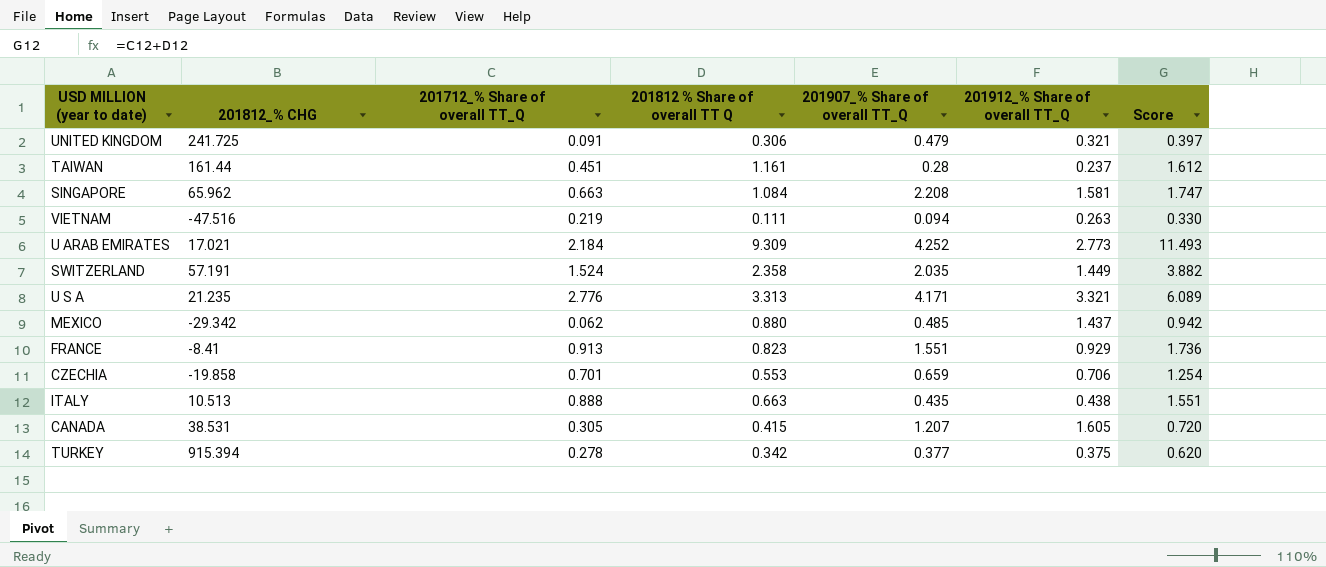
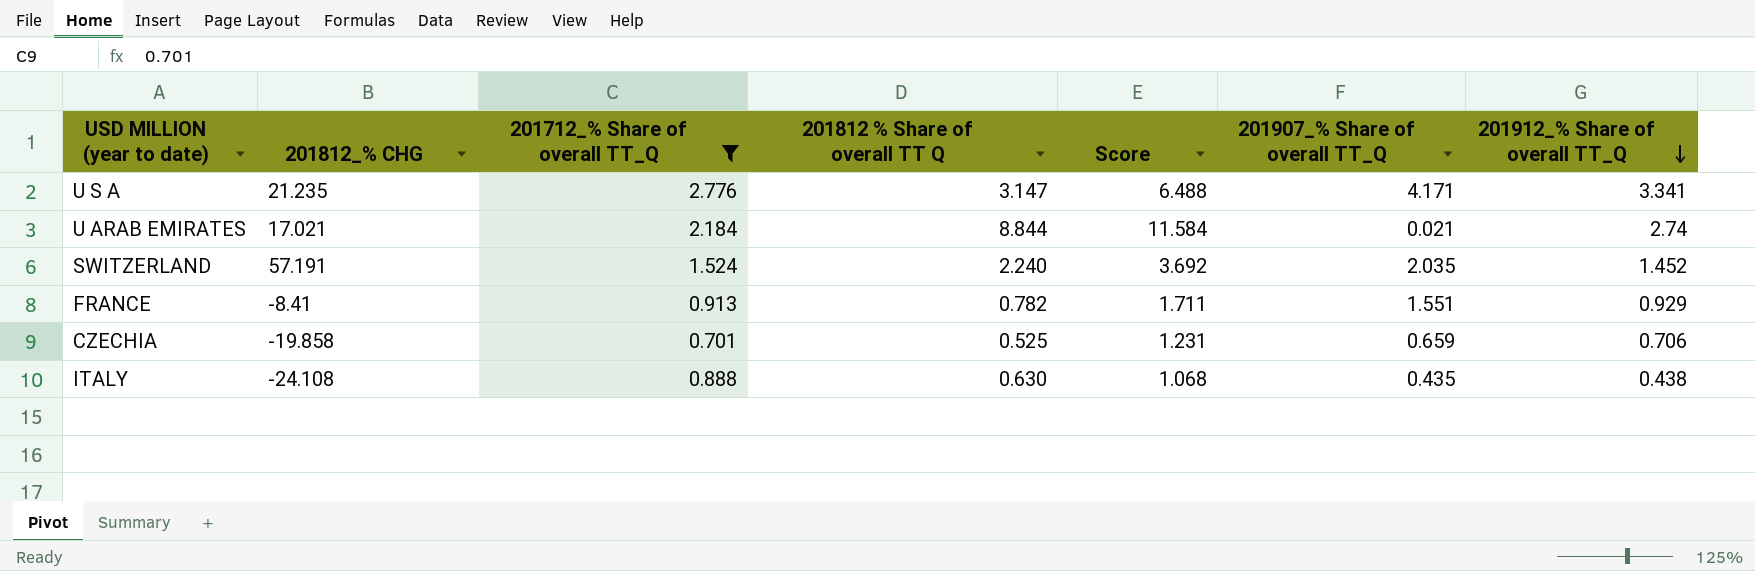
filter: none -> 201712_% Share of overall TT_Q >= 0.701
row order: none -> 201912_% Share of overall TT_Q descending
column Score | formula: [201712_% Share of overall TT_Q] + [201812 % Share of overall TT Q] -> [201812 % Share of overall TT Q] + [201912_% Share of overall TT_Q]
column Score | position: 7 -> 5
U S A | 201812 % Share of overall TT Q: 3.313 -> 3.147
U S A | 201912_% Share of overall TT_Q: 3.321 -> 3.341
U ARAB EMIRATES | 201812 % Share of overall TT Q: 9.309 -> 8.844
U ARAB EMIRATES | 201907_% Share of overall TT_Q: 4.252 -> 0.021
U ARAB EMIRATES | 201912_% Share of overall TT_Q: 2.773 -> 2.74
SWITZERLAND | 201812 % Share of overall TT Q: 2.358 -> 2.240
SWITZERLAND | 201912_% Share of overall TT_Q: 1.449 -> 1.452
FRANCE | 201812 % Share of overall TT Q: 0.823 -> 0.782
CZECHIA | 201812 % Share of overall TT Q: 0.553 -> 0.525
ITALY | 201812_% CHG: 10.513 -> -24.108
ITALY | 201812 % Share of overall TT Q: 0.663 -> 0.630

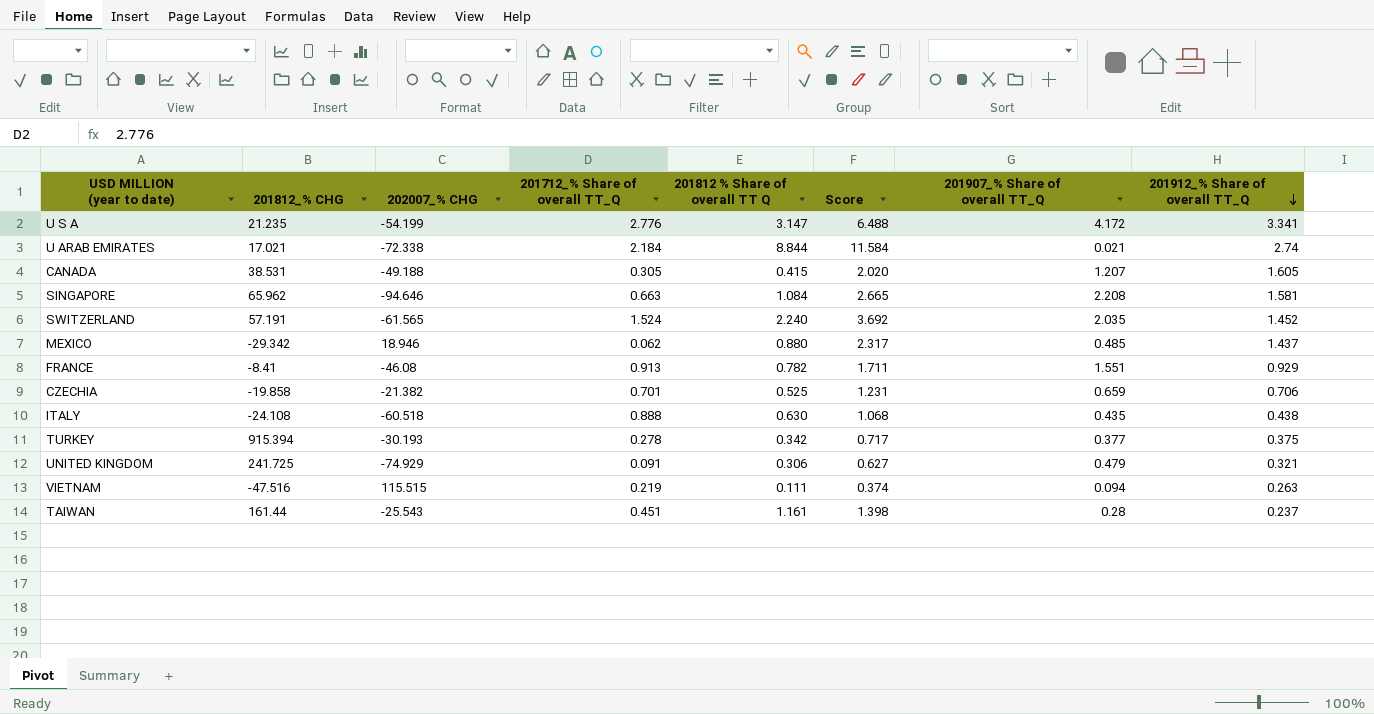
filter: 201712_% Share of overall TT_Q >= 0.701 -> none
column 202007_% CHG | position: none -> 3
U S A | 201907_% Share of overall TT_Q: 4.171 -> 4.172

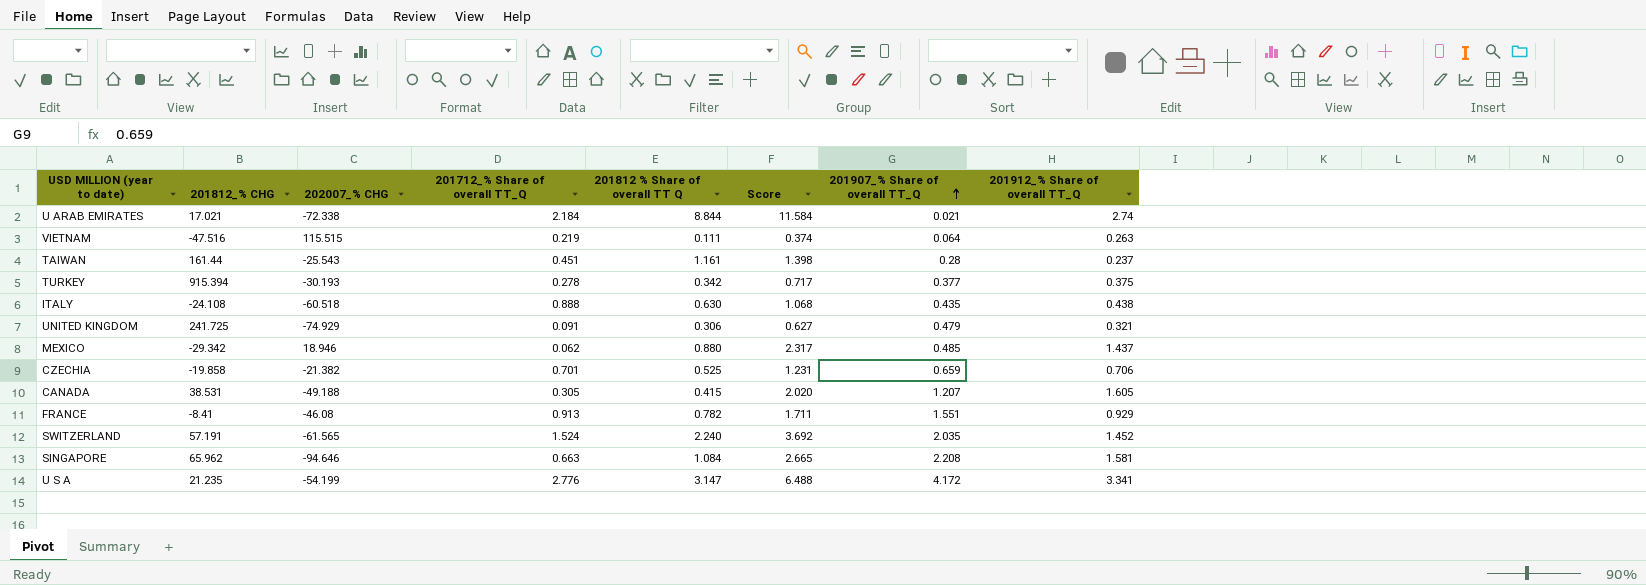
row order: 201912_% Share of overall TT_Q descending -> 201907_% Share of overall TT_Q ascending
VIETNAM | 201907_% Share of overall TT_Q: 0.094 -> 0.064

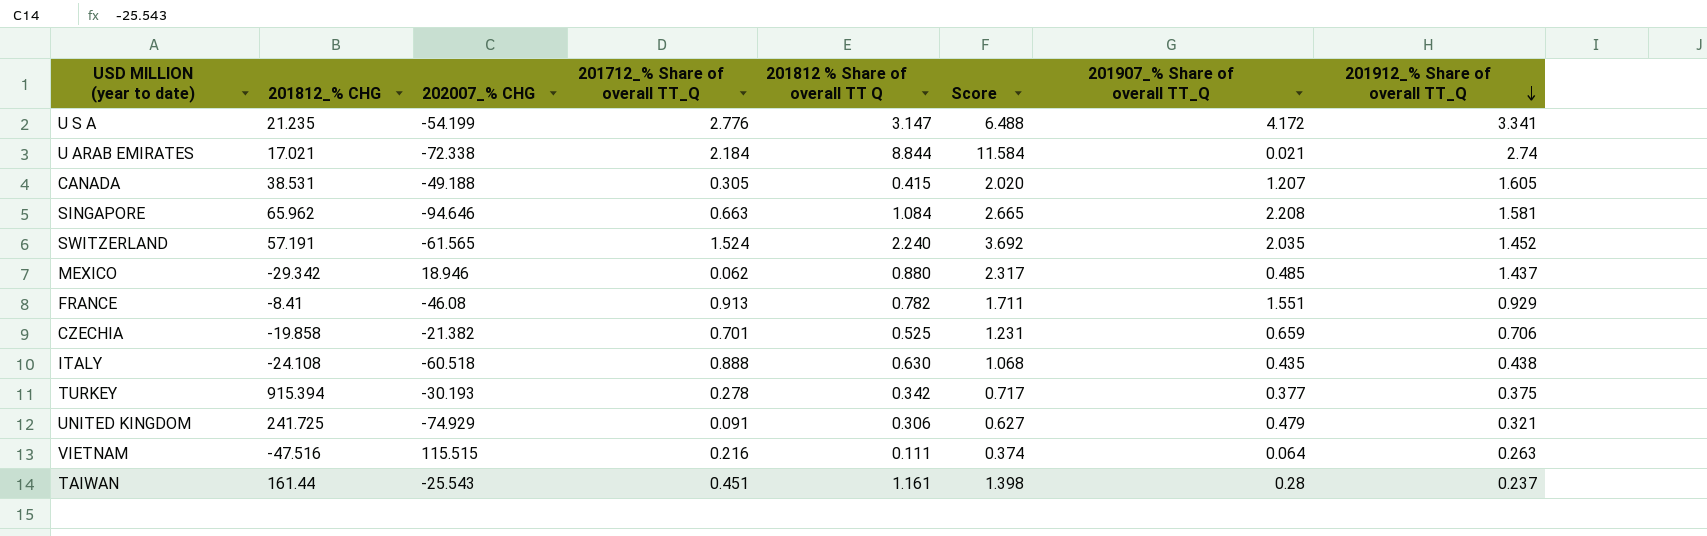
row order: 201907_% Share of overall TT_Q ascending -> 201912_% Share of overall TT_Q descending
VIETNAM | 201712_% Share of overall TT_Q: 0.219 -> 0.216

